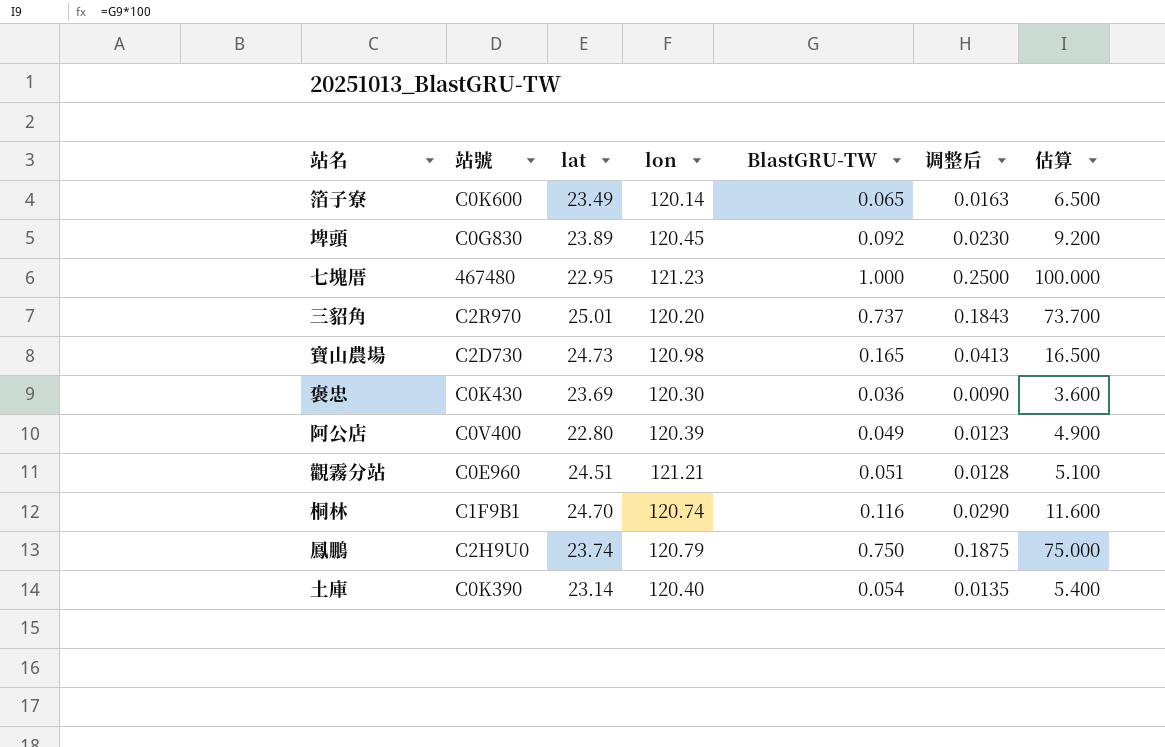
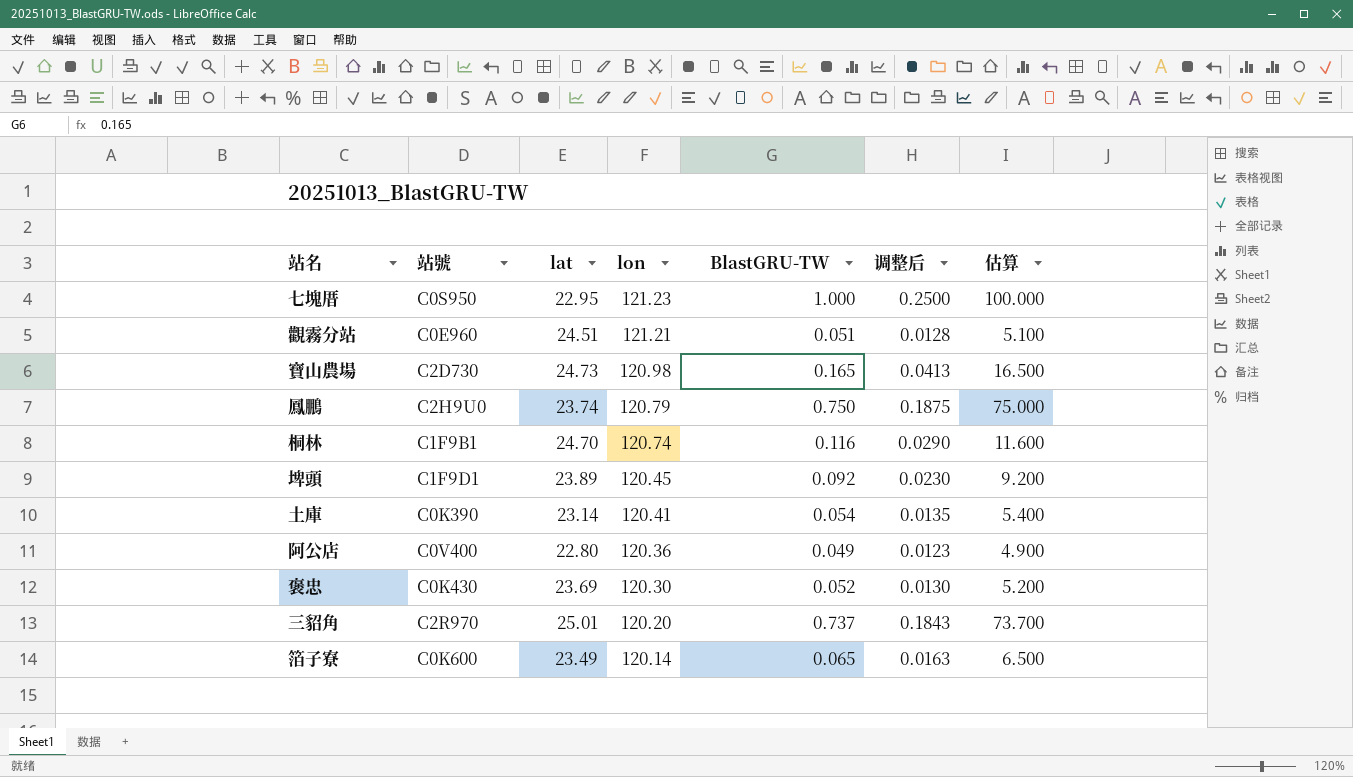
row order: none -> lon descending
七塊厝 | 站號: 467480 -> C0S950
埤頭 | 站號: C0G830 -> C1F9D1
土庫 | lon: 120.40 -> 120.41
阿公店 | lon: 120.39 -> 120.36
褒忠 | BlastGRU-TW: 0.036 -> 0.052
褒忠 | 调整后: 0.0090 -> 0.0130
褒忠 | 估算: 3.600 -> 5.200

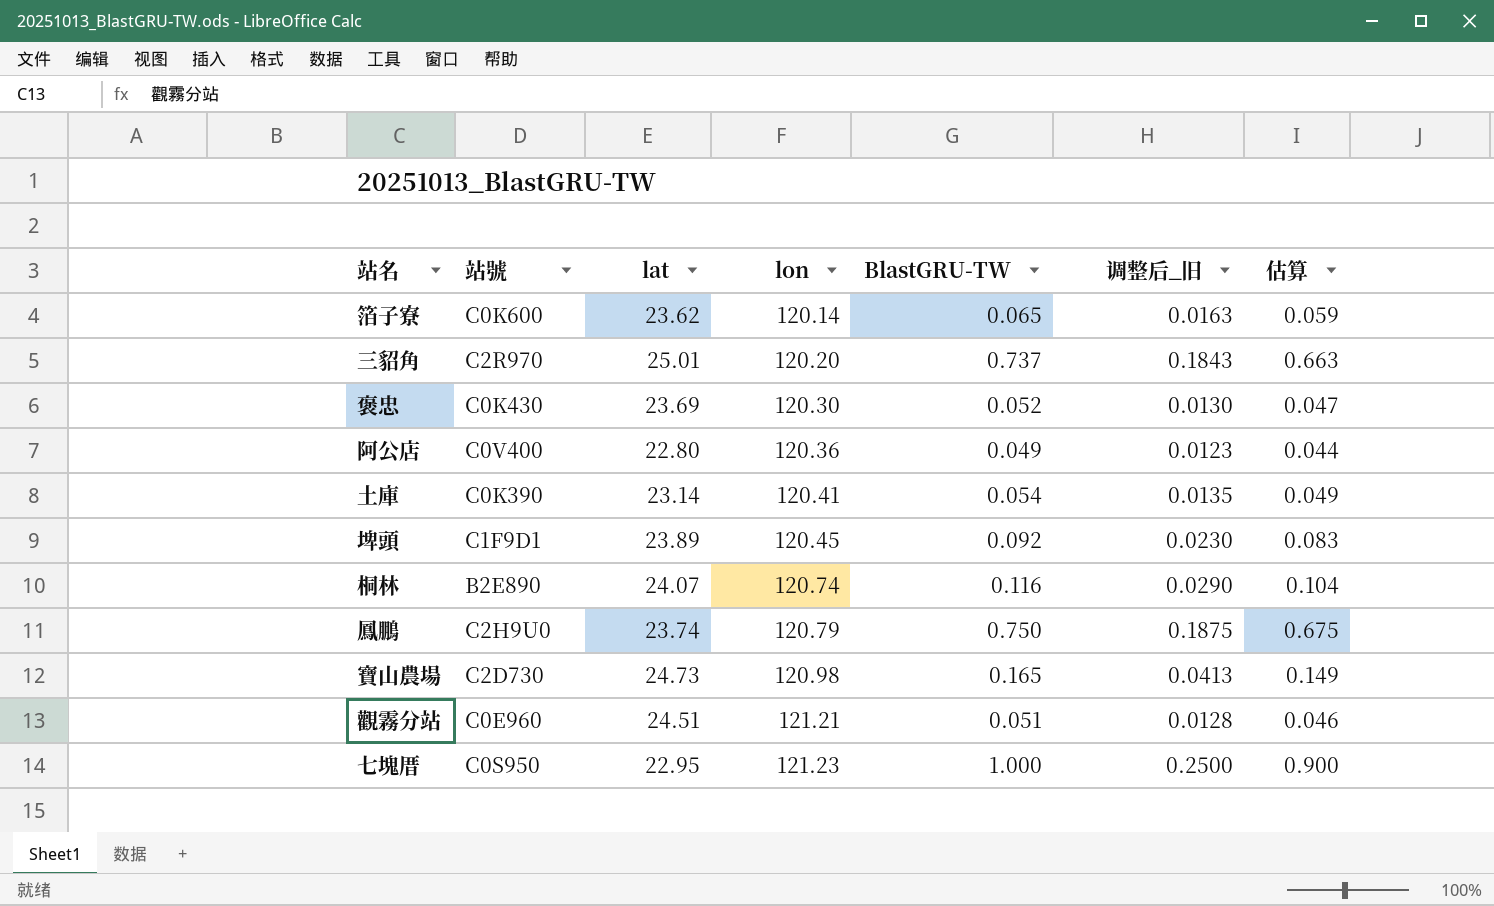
row order: lon descending -> lon ascending
column name: 调整后 -> 调整后_旧
column 估算 | formula: [BlastGRU-TW] * 100 -> [BlastGRU-TW] * 0.9
箔子寮 | lat: 23.49 -> 23.62
桐林 | 站號: C1F9B1 -> B2E890
桐林 | lat: 24.70 -> 24.07

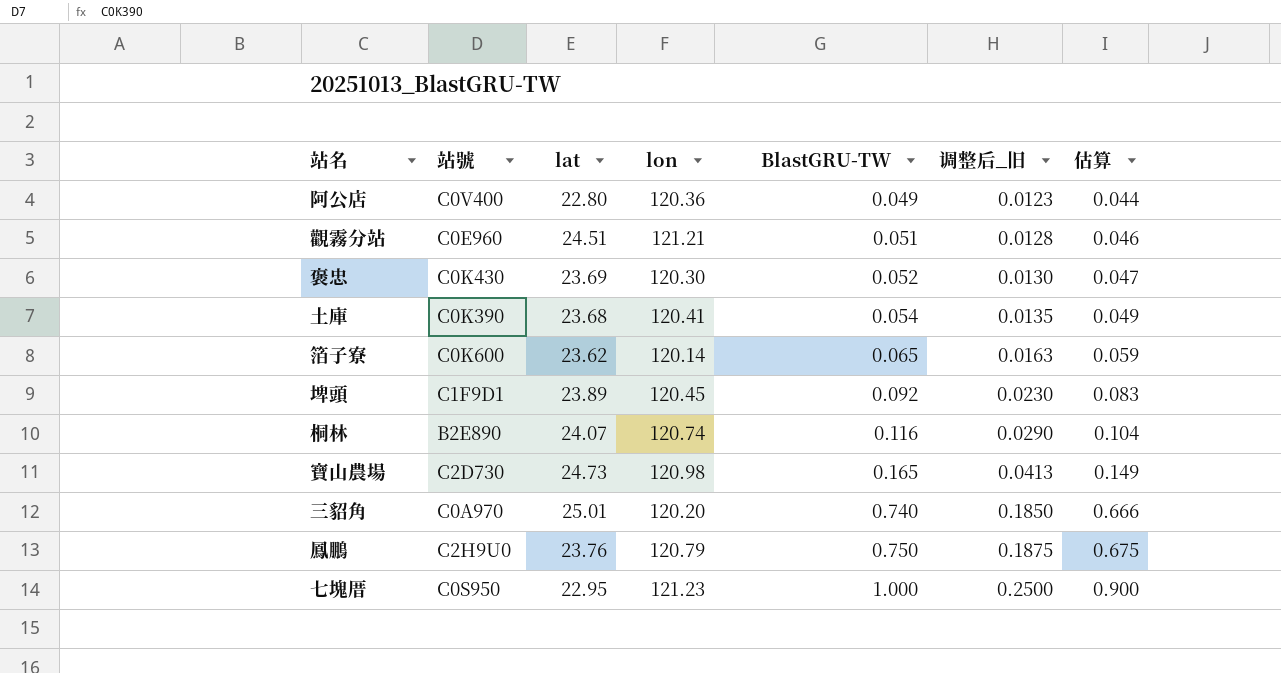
row order: lon ascending -> BlastGRU-TW ascending
土庫 | lat: 23.14 -> 23.68
三貂角 | 站號: C2R970 -> C0A970
三貂角 | BlastGRU-TW: 0.737 -> 0.740
三貂角 | 调整后_旧: 0.1843 -> 0.1850
三貂角 | 估算: 0.663 -> 0.666
鳳鵬 | lat: 23.74 -> 23.76

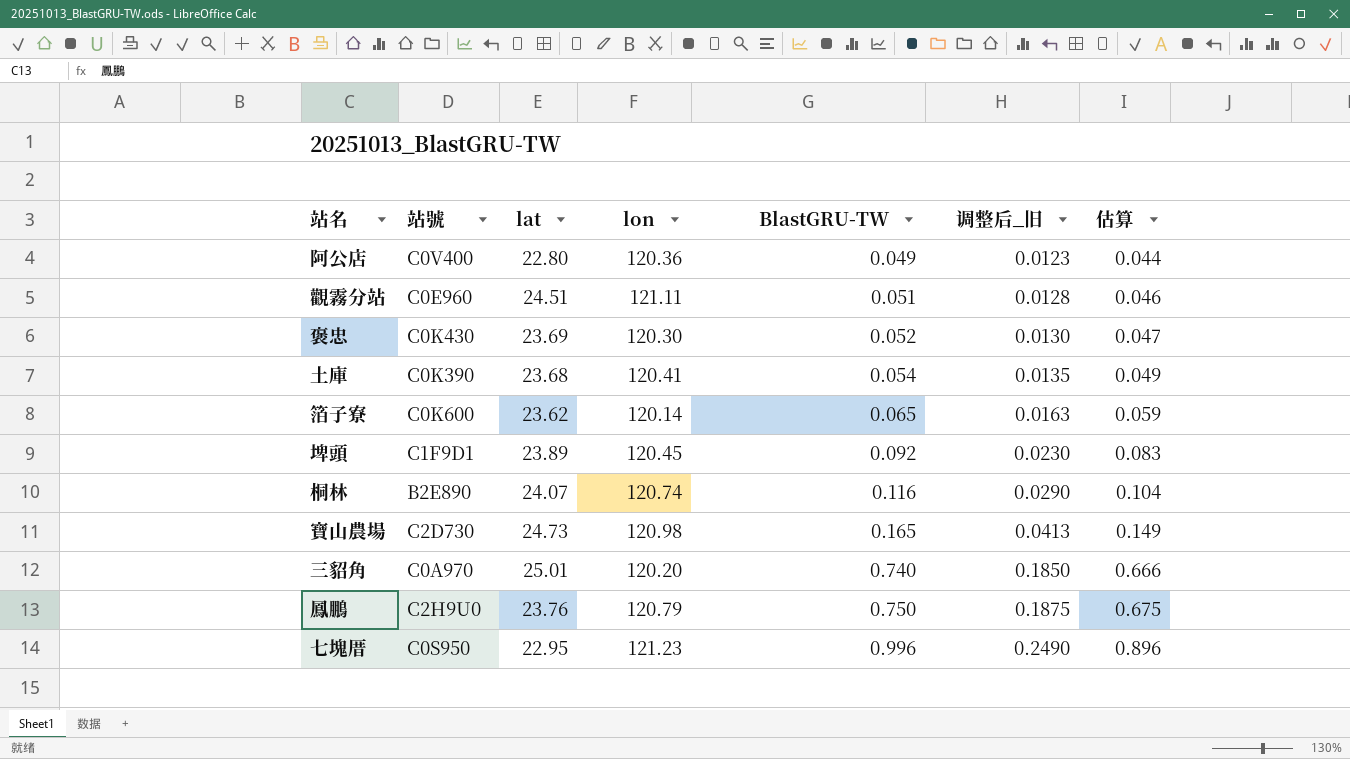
觀霧分站 | lon: 121.21 -> 121.11
七塊厝 | BlastGRU-TW: 1.000 -> 0.996
七塊厝 | 调整后_旧: 0.2500 -> 0.2490
七塊厝 | 估算: 0.900 -> 0.896

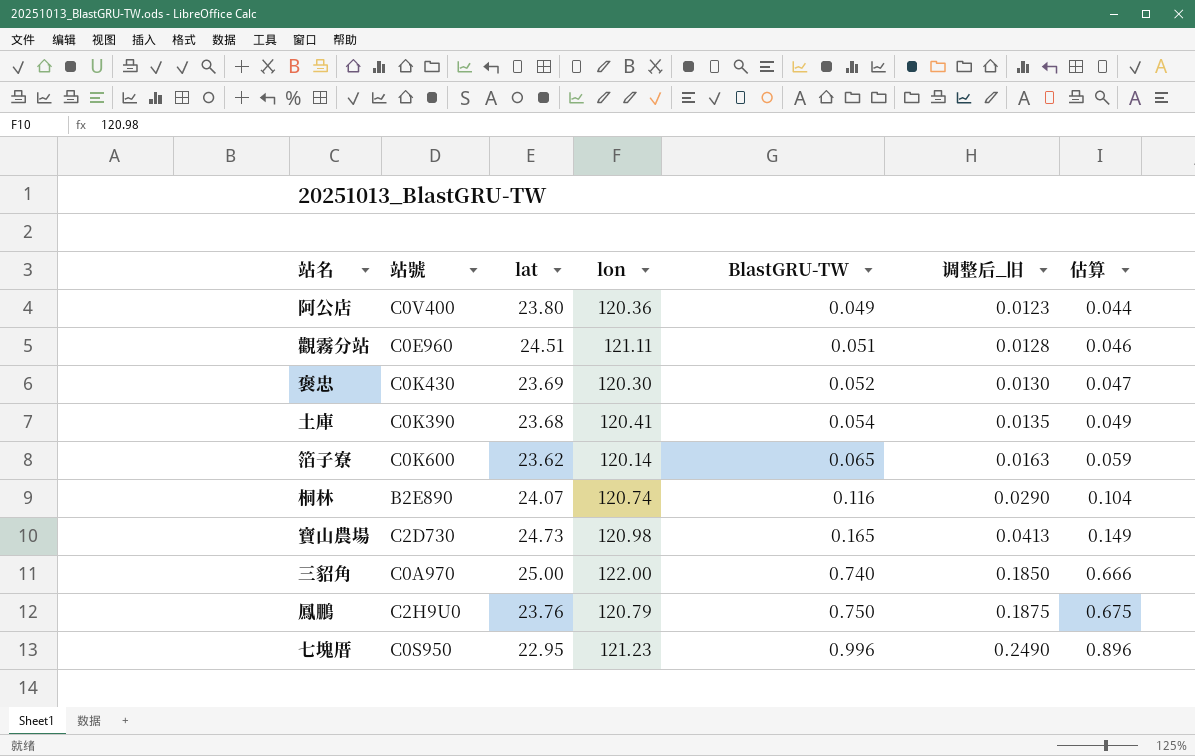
row 埤頭: C1F9D1 | 23.89 | 120.45 | 0.092 | 0.0230 | 0.083 -> none
阿公店 | lat: 22.80 -> 23.80
三貂角 | lat: 25.01 -> 25.00
三貂角 | lon: 120.20 -> 122.00

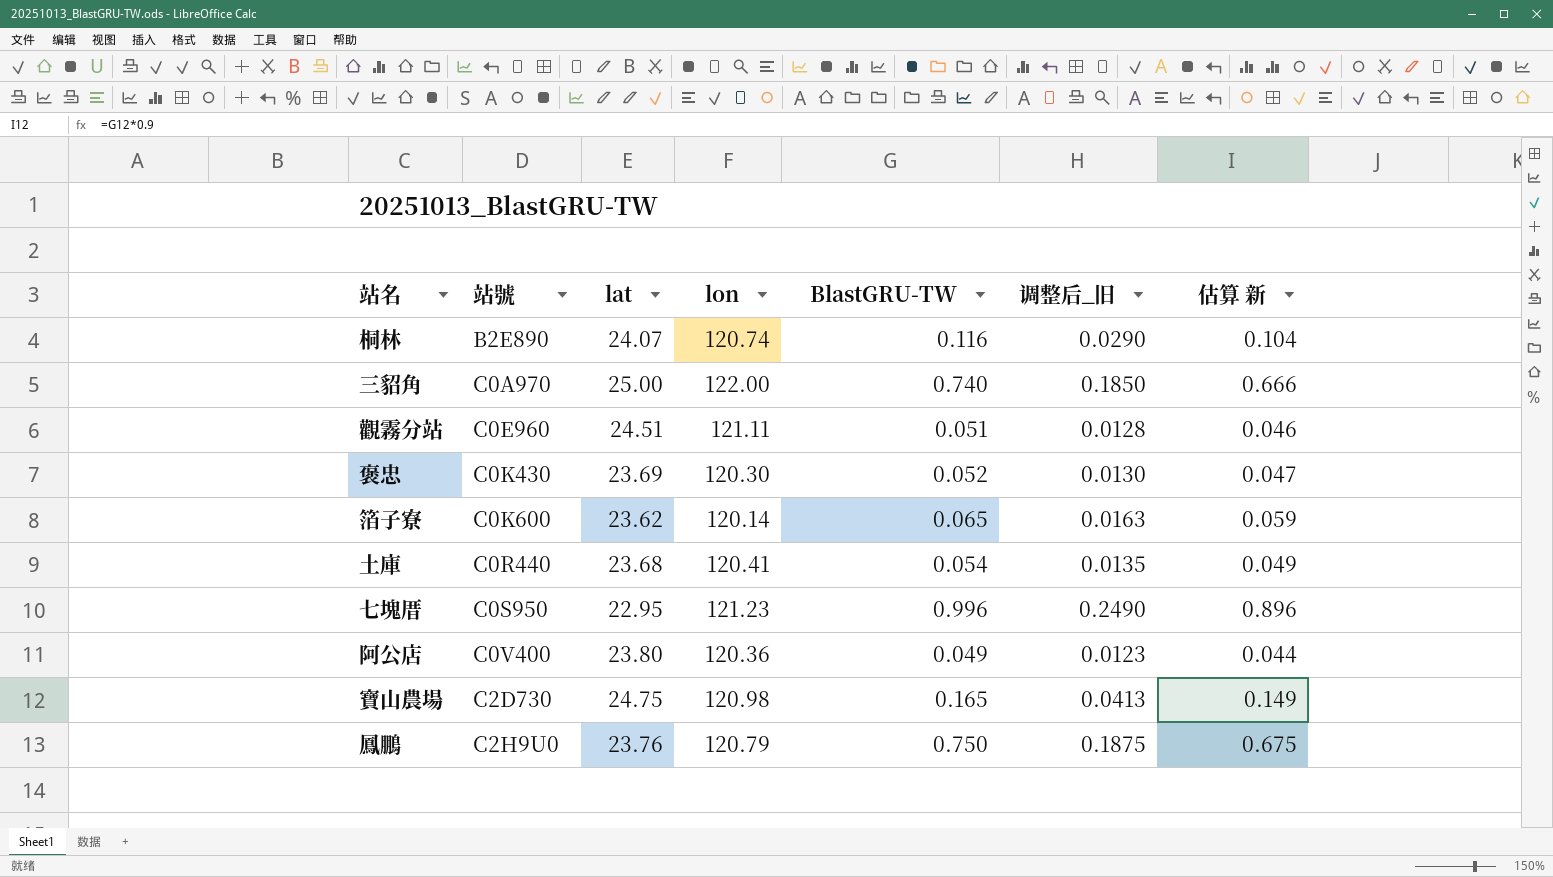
row order: BlastGRU-TW ascending -> 站號 ascending
column name: 估算 -> 估算 新
土庫 | 站號: C0K390 -> C0R440
寶山農場 | lat: 24.73 -> 24.75

